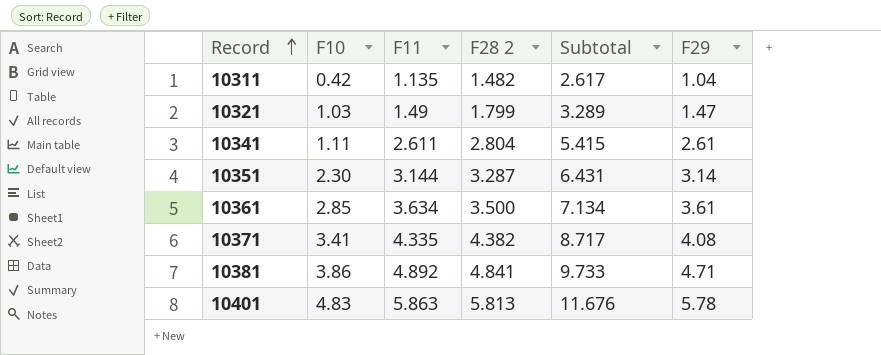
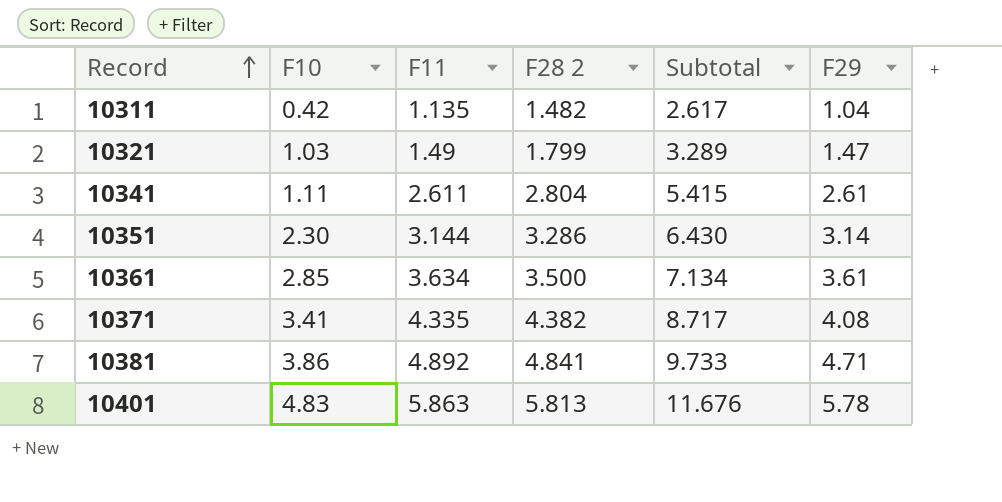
10351 | F28 2: 3.287 -> 3.286
10351 | Subtotal: 6.431 -> 6.430

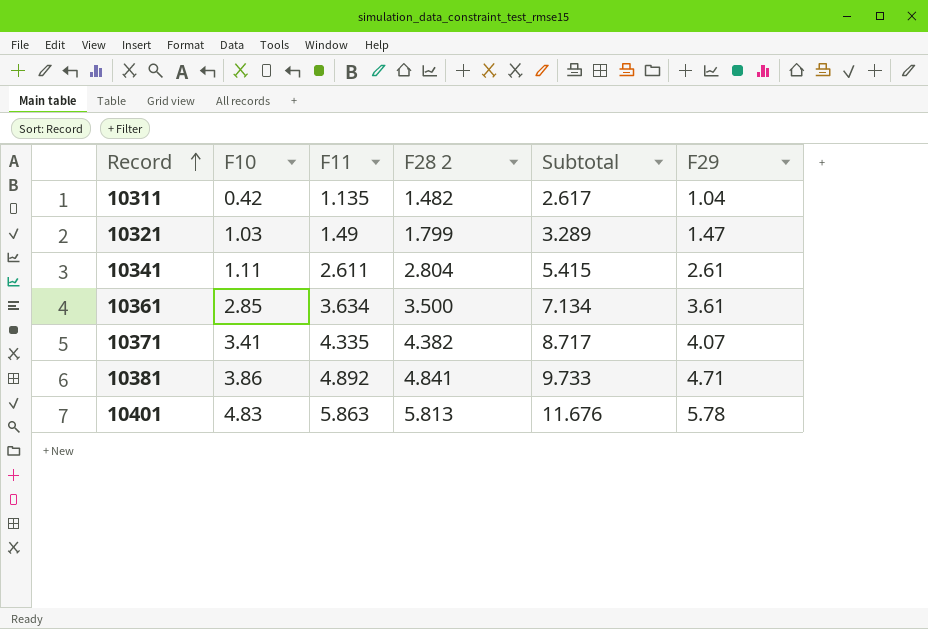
row 10351: 2.30 | 3.144 | 3.286 | 6.430 | 3.14 -> none
10371 | F29: 4.08 -> 4.07

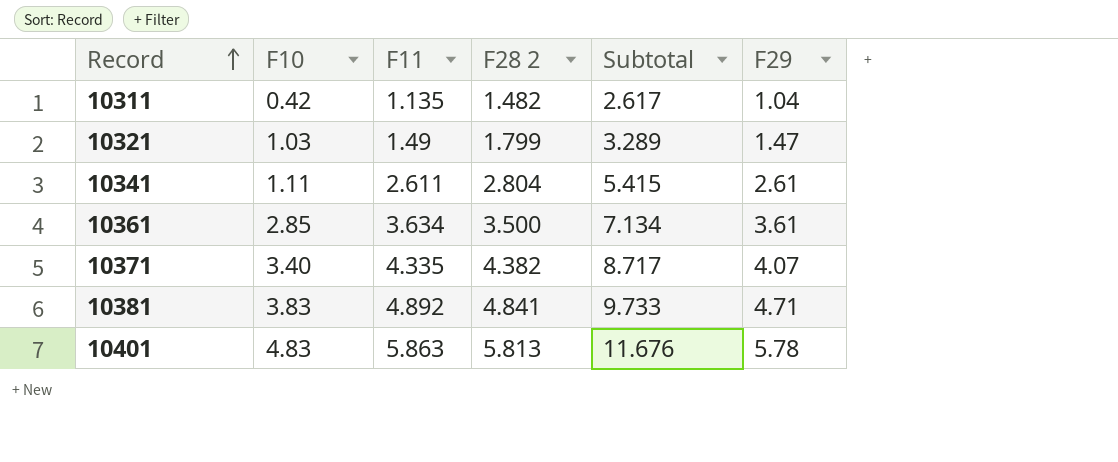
10371 | F10: 3.41 -> 3.40
10381 | F10: 3.86 -> 3.83

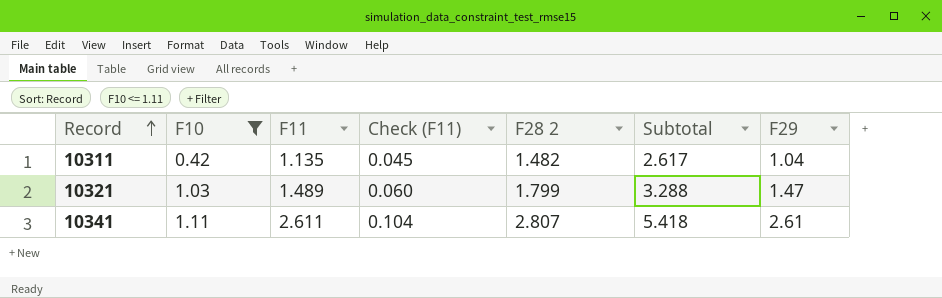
filter: none -> F10 <= 1.11
column Check (F11) | formula: none -> [F11] * 0.04
10321 | F11: 1.49 -> 1.489
10321 | Subtotal: 3.289 -> 3.288
10341 | F28 2: 2.804 -> 2.807
10341 | Subtotal: 5.415 -> 5.418

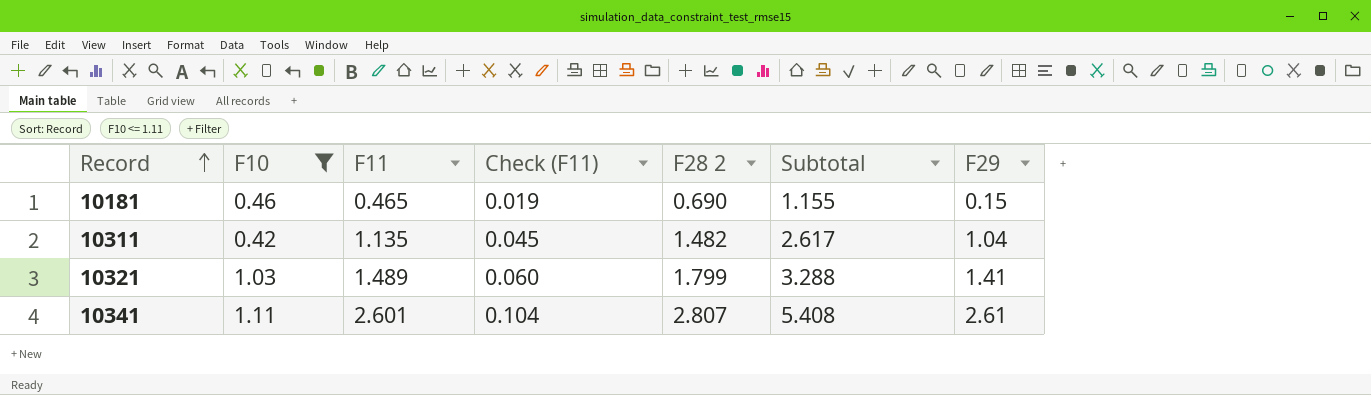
row 10181: none -> 0.46 | 0.465 | 0.019 | 0.690 | 1.155 | 0.15
10321 | F29: 1.47 -> 1.41
10341 | F11: 2.611 -> 2.601
10341 | Subtotal: 5.418 -> 5.408

